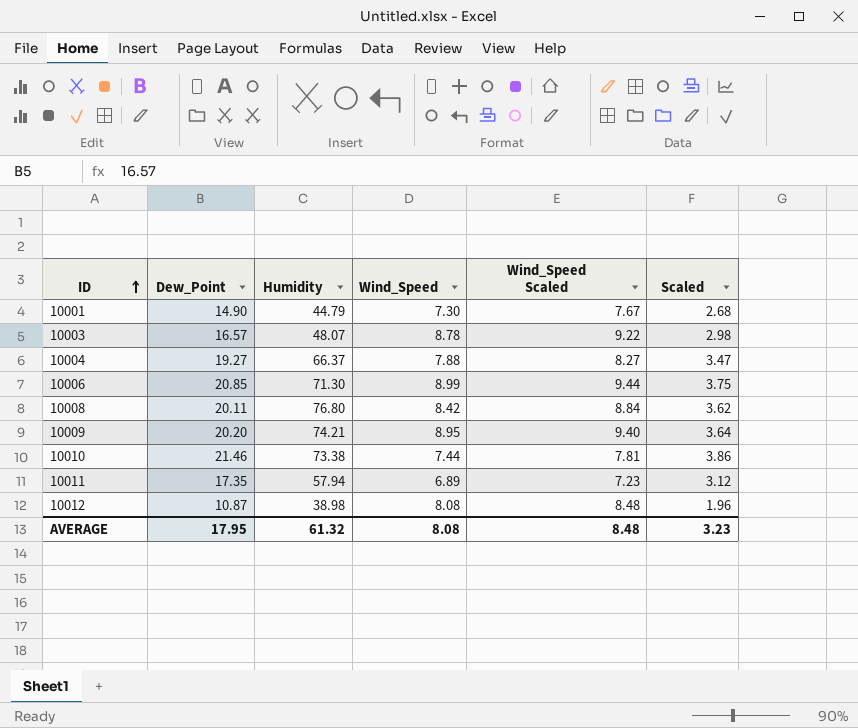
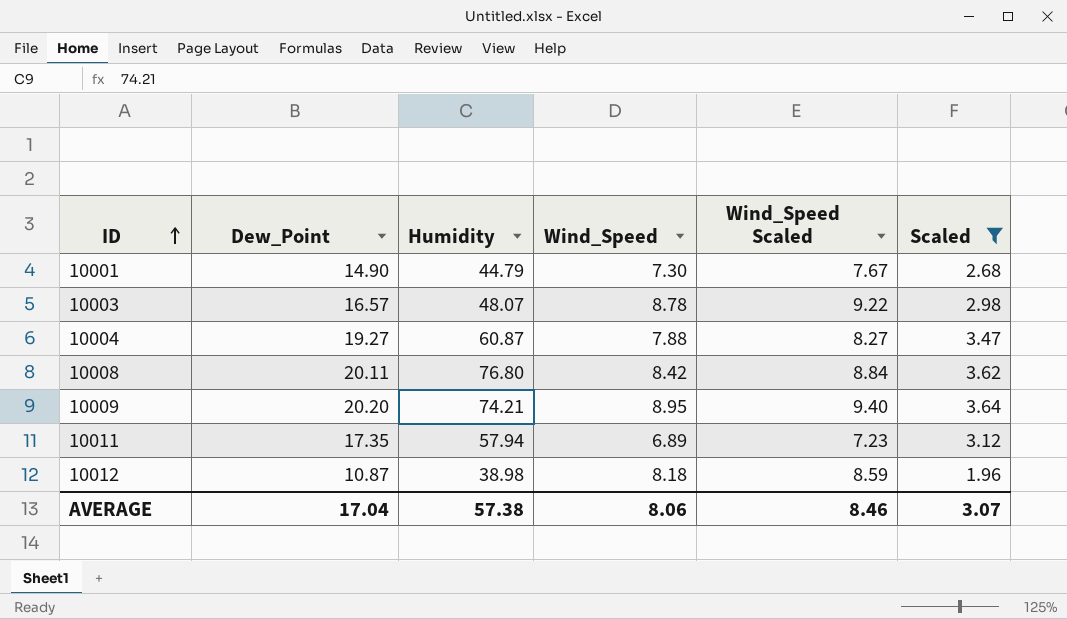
filter: none -> Scaled <= 3.64
10004 | Humidity: 66.37 -> 60.87
10012 | Wind_Speed: 8.08 -> 8.18
10012 | Wind_Speed Scaled: 8.48 -> 8.59
AVERAGE | Dew_Point: 17.95 -> 17.04
AVERAGE | Humidity: 61.32 -> 57.38
AVERAGE | Wind_Speed: 8.08 -> 8.06
AVERAGE | Wind_Speed Scaled: 8.48 -> 8.46
AVERAGE | Scaled: 3.23 -> 3.07

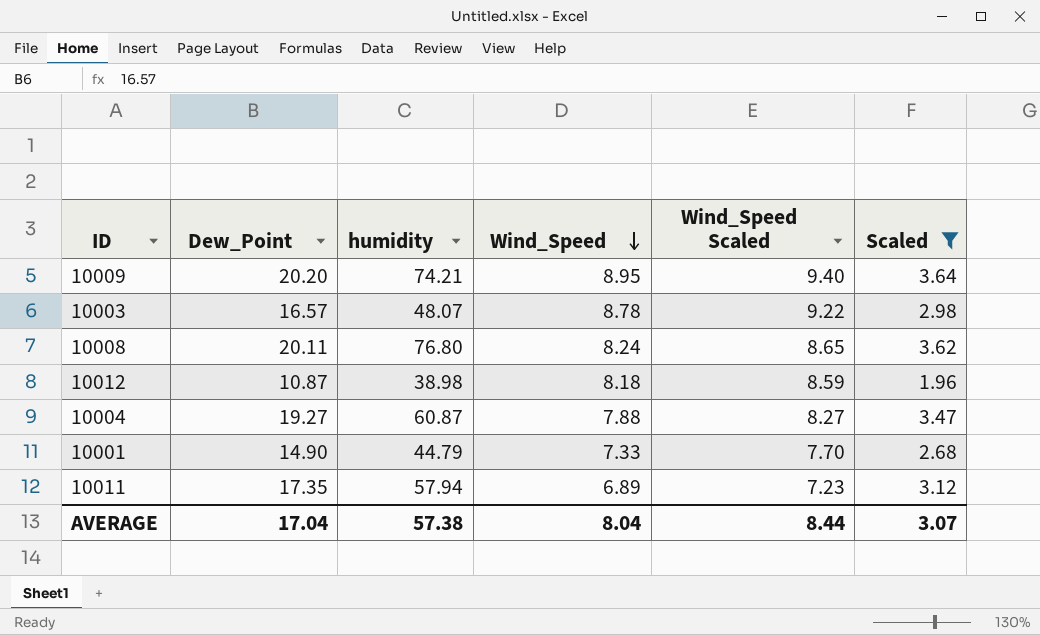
row order: ID ascending -> Wind_Speed descending
column name: Humidity -> humidity
10008 | Wind_Speed: 8.42 -> 8.24
10008 | Wind_Speed Scaled: 8.84 -> 8.65
10001 | Wind_Speed: 7.30 -> 7.33
10001 | Wind_Speed Scaled: 7.67 -> 7.70
AVERAGE | Wind_Speed: 8.06 -> 8.04
AVERAGE | Wind_Speed Scaled: 8.46 -> 8.44

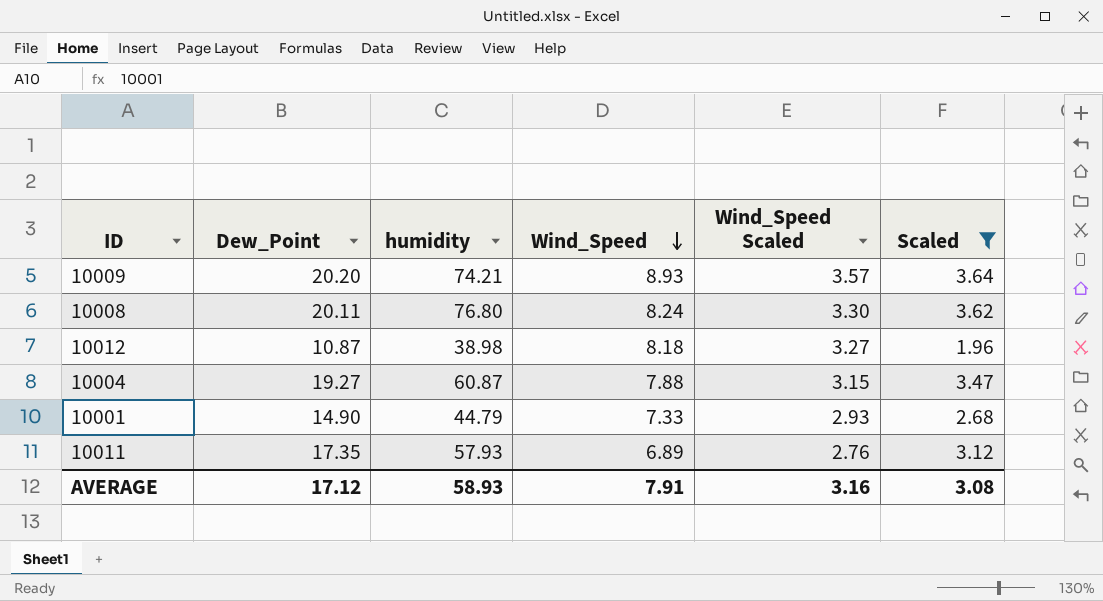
column Wind_Speed Scaled | formula: [Wind_Speed] * 1.05 -> [Wind_Speed] * 0.4
row 10003: 16.57 | 48.07 | 8.78 | 9.22 | 2.98 -> none
10009 | Wind_Speed: 8.95 -> 8.93
10011 | humidity: 57.94 -> 57.93
AVERAGE | Dew_Point: 17.04 -> 17.12
AVERAGE | humidity: 57.38 -> 58.93
AVERAGE | Wind_Speed: 8.04 -> 7.91
AVERAGE | Wind_Speed Scaled: 8.44 -> 3.16
AVERAGE | Scaled: 3.07 -> 3.08

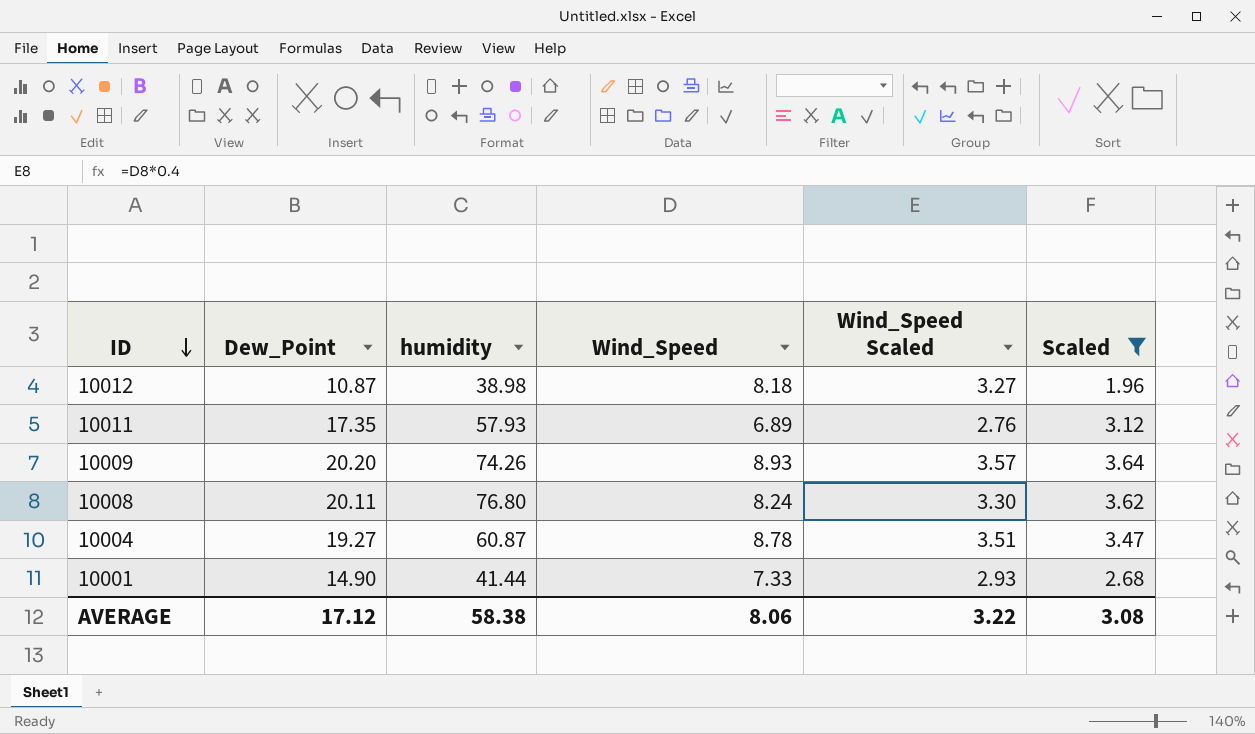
row order: Wind_Speed descending -> ID descending
10009 | humidity: 74.21 -> 74.26
10004 | Wind_Speed: 7.88 -> 8.78
10004 | Wind_Speed Scaled: 3.15 -> 3.51
10001 | humidity: 44.79 -> 41.44
AVERAGE | humidity: 58.93 -> 58.38
AVERAGE | Wind_Speed: 7.91 -> 8.06
AVERAGE | Wind_Speed Scaled: 3.16 -> 3.22

